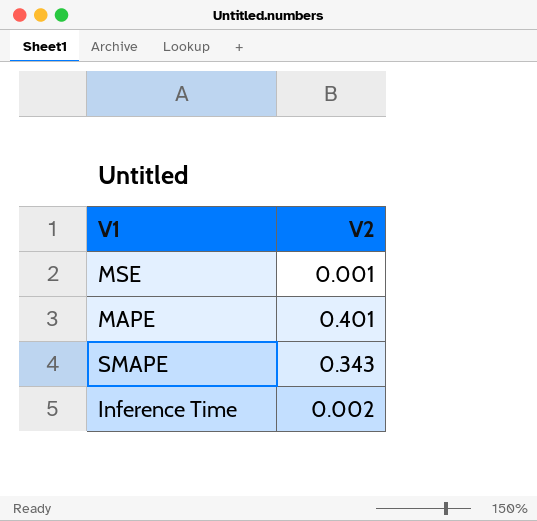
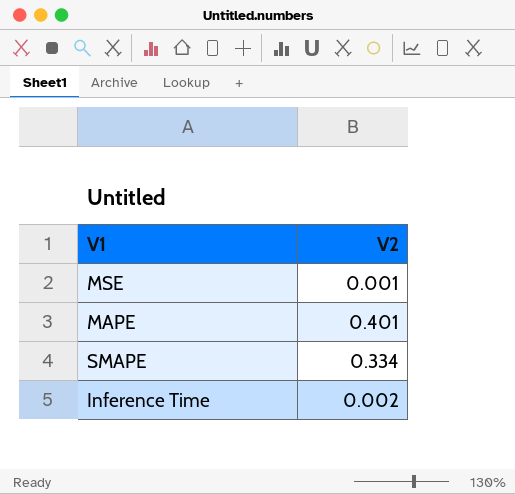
SMAPE | V2: 0.343 -> 0.334

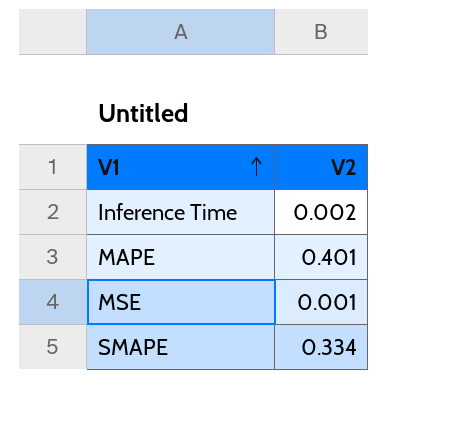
row order: none -> V1 ascending

